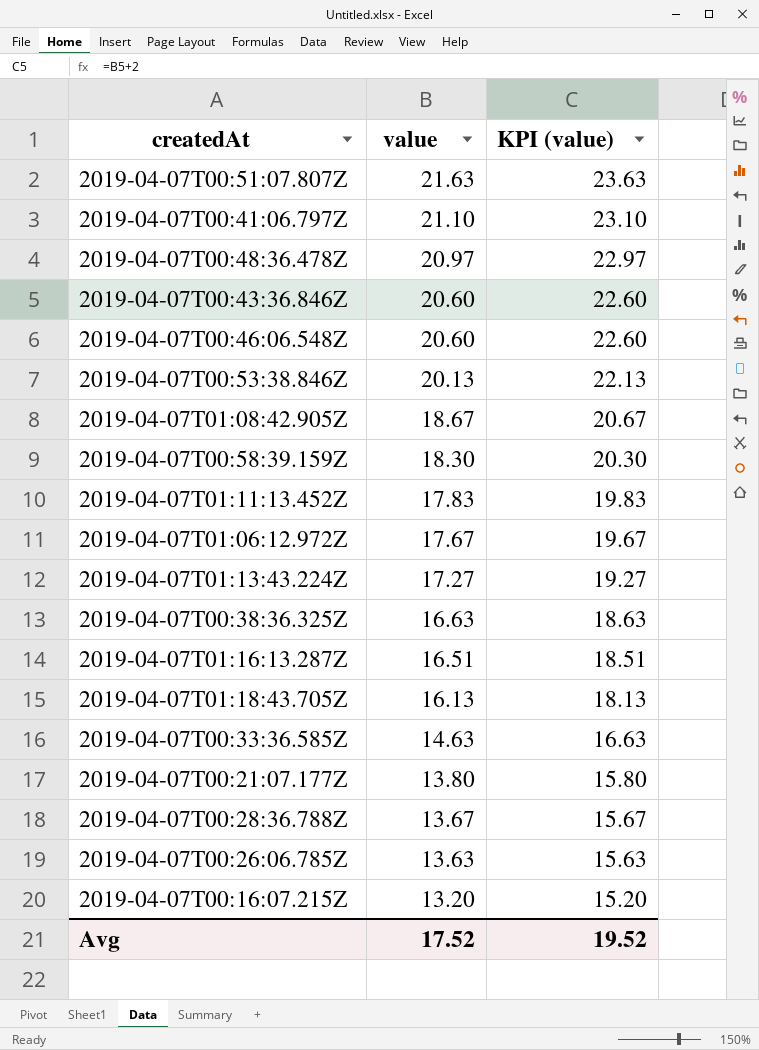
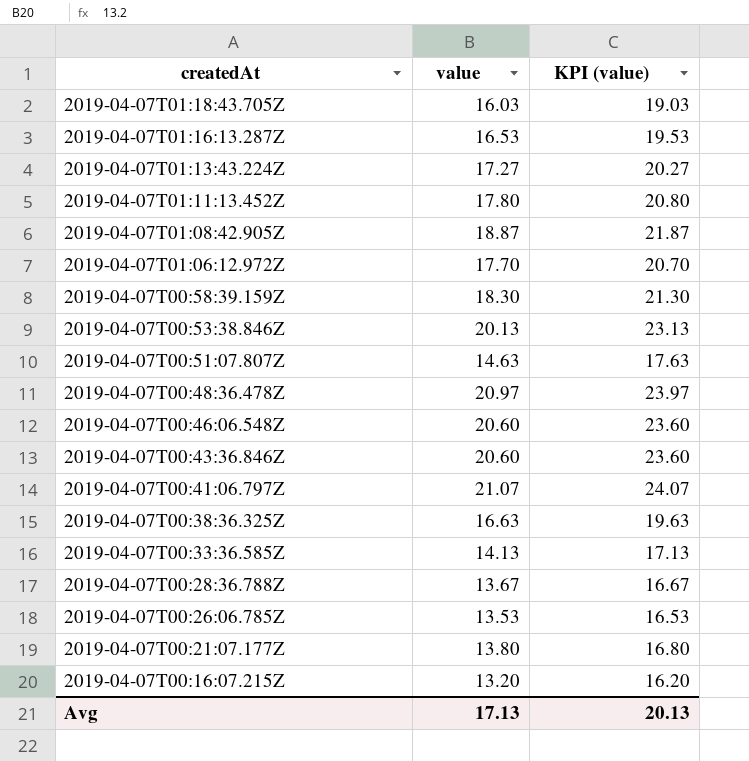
row order: value descending -> createdAt descending
column KPI (value) | formula: [value] + 2 -> [value] + 3
2019-04-07T01:18:43.705Z | value: 16.13 -> 16.03
2019-04-07T01:16:13.287Z | value: 16.51 -> 16.53
2019-04-07T01:11:13.452Z | value: 17.83 -> 17.80
2019-04-07T01:08:42.905Z | value: 18.67 -> 18.87
2019-04-07T01:06:12.972Z | value: 17.67 -> 17.70
2019-04-07T00:51:07.807Z | value: 21.63 -> 14.63
2019-04-07T00:41:06.797Z | value: 21.10 -> 21.07
2019-04-07T00:33:36.585Z | value: 14.63 -> 14.13
2019-04-07T00:26:06.785Z | value: 13.63 -> 13.53
Avg | value: 17.52 -> 17.13
Avg | KPI (value): 19.52 -> 20.13

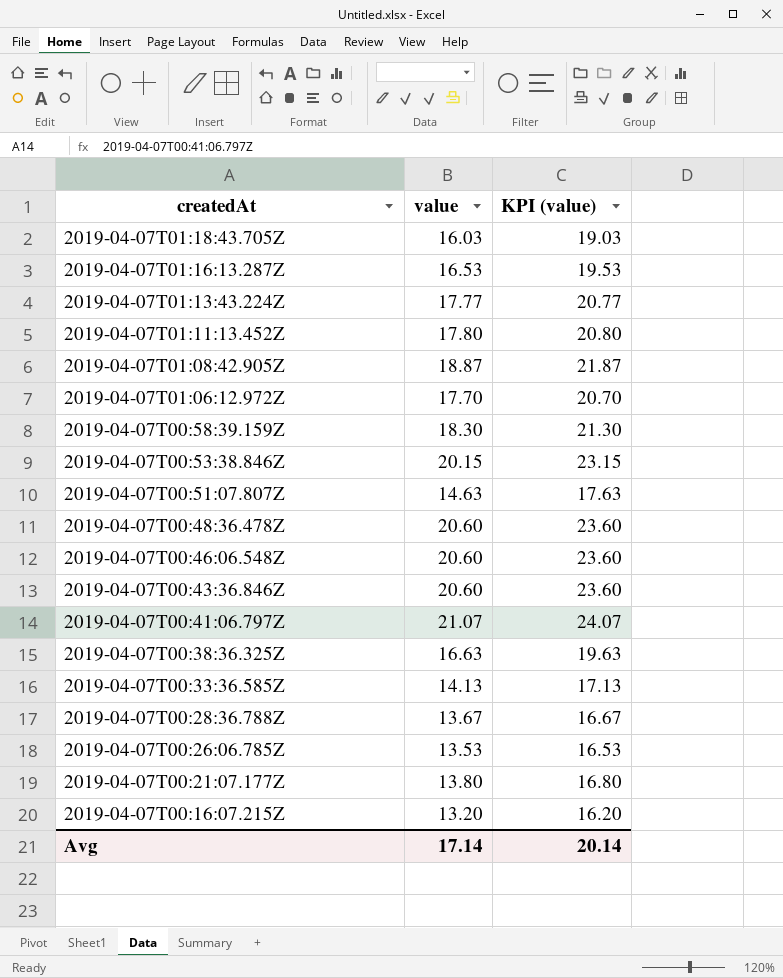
2019-04-07T01:13:43.224Z | value: 17.27 -> 17.77
2019-04-07T01:13:43.224Z | KPI (value): 20.27 -> 20.77
2019-04-07T00:53:38.846Z | value: 20.13 -> 20.15
2019-04-07T00:53:38.846Z | KPI (value): 23.13 -> 23.15
2019-04-07T00:48:36.478Z | value: 20.97 -> 20.60
2019-04-07T00:48:36.478Z | KPI (value): 23.97 -> 23.60
Avg | value: 17.13 -> 17.14
Avg | KPI (value): 20.13 -> 20.14

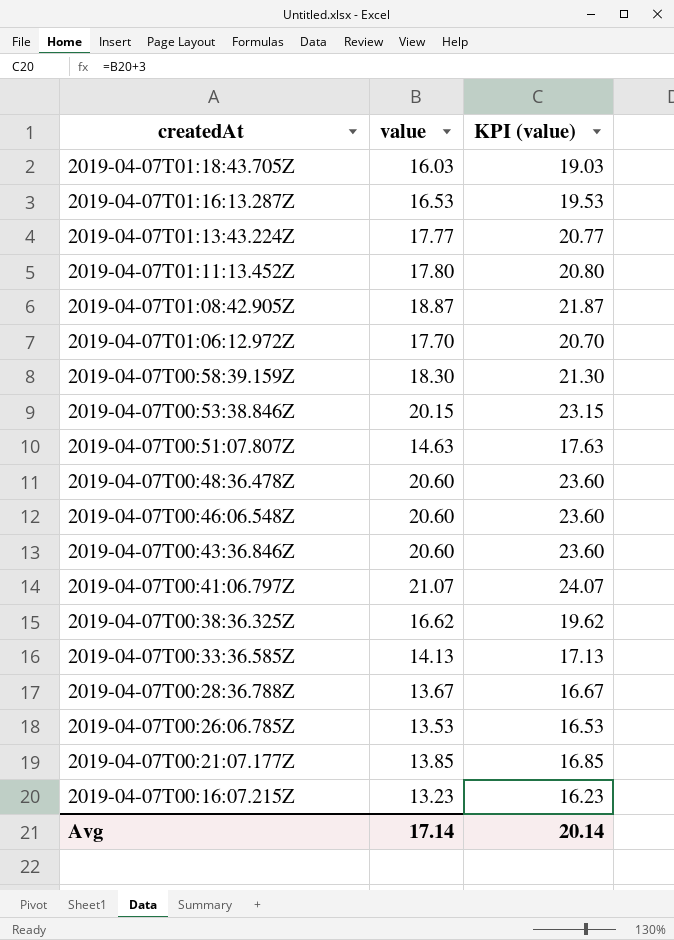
2019-04-07T00:38:36.325Z | value: 16.63 -> 16.62
2019-04-07T00:38:36.325Z | KPI (value): 19.63 -> 19.62
2019-04-07T00:21:07.177Z | value: 13.80 -> 13.85
2019-04-07T00:21:07.177Z | KPI (value): 16.80 -> 16.85
2019-04-07T00:16:07.215Z | value: 13.20 -> 13.23
2019-04-07T00:16:07.215Z | KPI (value): 16.20 -> 16.23

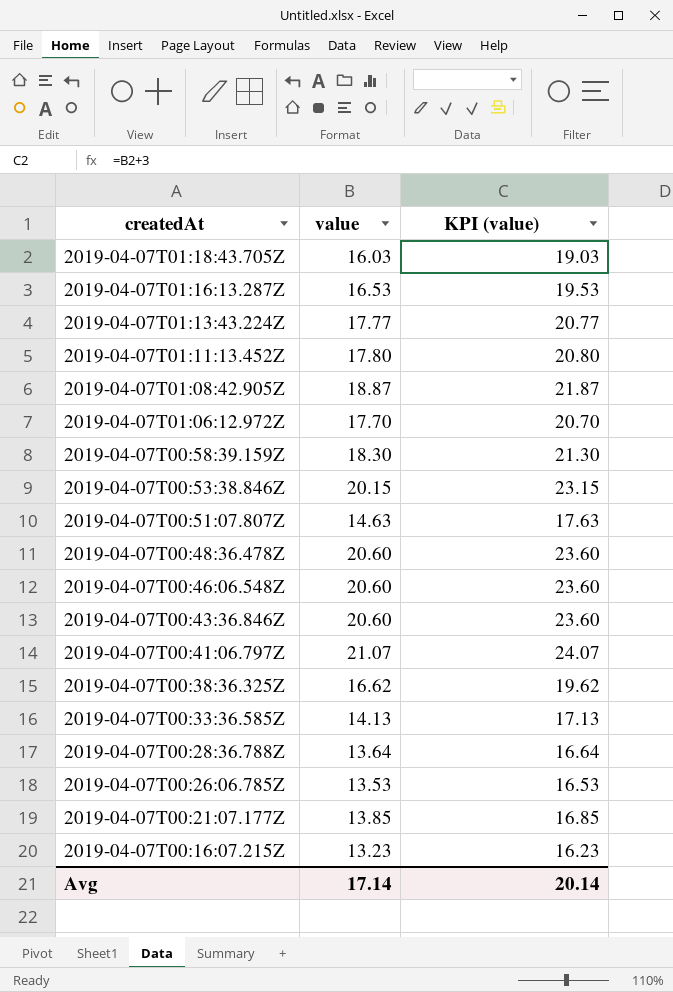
2019-04-07T00:28:36.788Z | value: 13.67 -> 13.64
2019-04-07T00:28:36.788Z | KPI (value): 16.67 -> 16.64

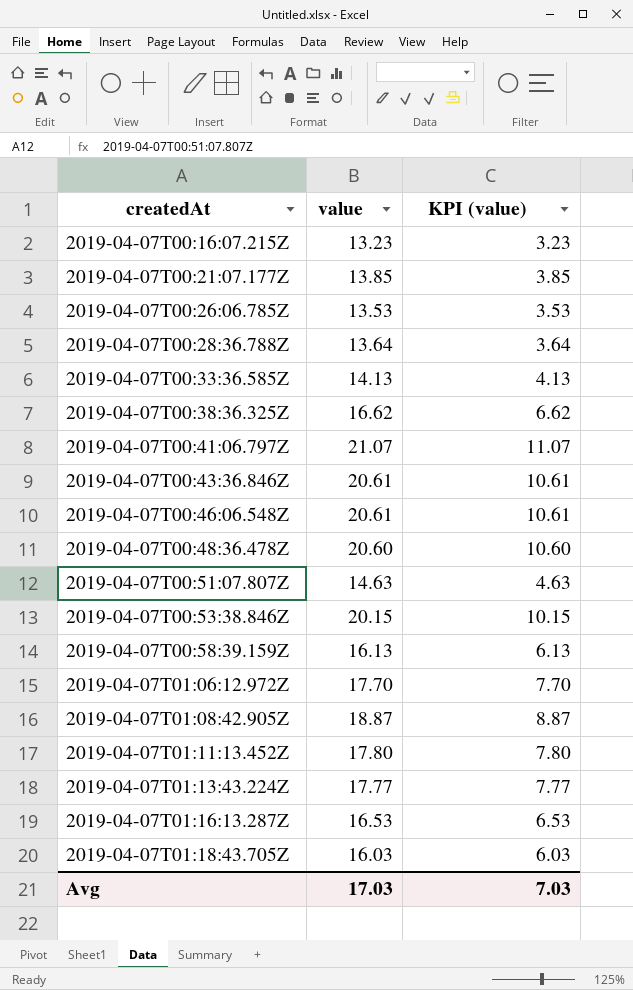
row order: createdAt descending -> createdAt ascending
column KPI (value) | formula: [value] + 3 -> [value] - 10
2019-04-07T00:43:36.846Z | value: 20.60 -> 20.61
2019-04-07T00:46:06.548Z | value: 20.60 -> 20.61
2019-04-07T00:58:39.159Z | value: 18.30 -> 16.13
Avg | value: 17.14 -> 17.03
Avg | KPI (value): 20.14 -> 7.03

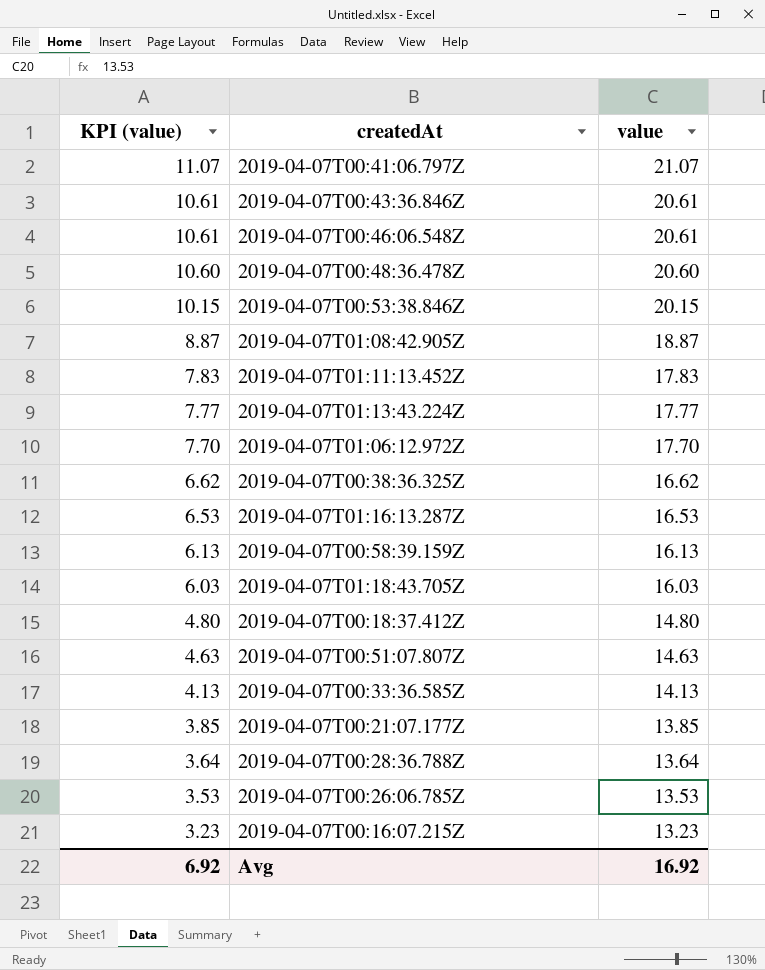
row order: createdAt ascending -> KPI (value) descending
column KPI (value) | position: 3 -> 1
2019-04-07T01:11:13.452Z | KPI (value): 7.80 -> 7.83
2019-04-07T01:11:13.452Z | value: 17.80 -> 17.83
row 2019-04-07T00:18:37.412Z: none -> 4.80 | 14.80
Avg | KPI (value): 7.03 -> 6.92
Avg | value: 17.03 -> 16.92

